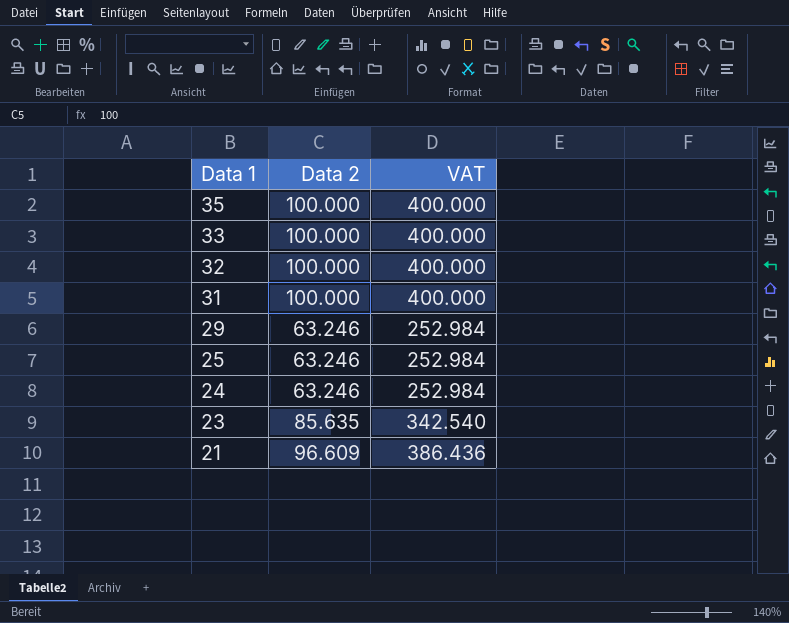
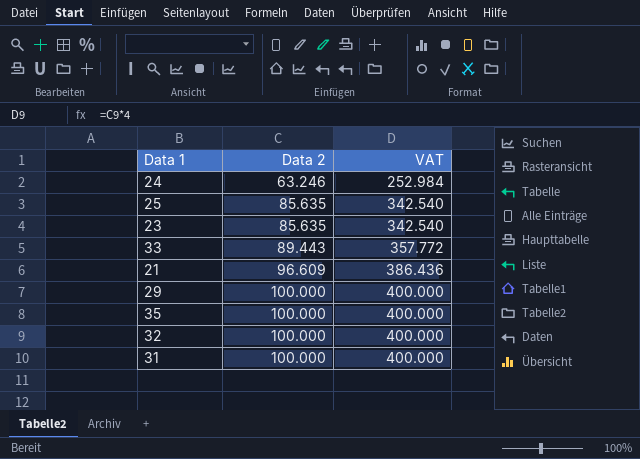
row order: Data 1 descending -> Data 2 ascending
25 | Data 2: 63.246 -> 85.635
25 | VAT: 252.984 -> 342.540
33 | Data 2: 100.000 -> 89.443
33 | VAT: 400.000 -> 357.772
29 | Data 2: 63.246 -> 100.000
29 | VAT: 252.984 -> 400.000

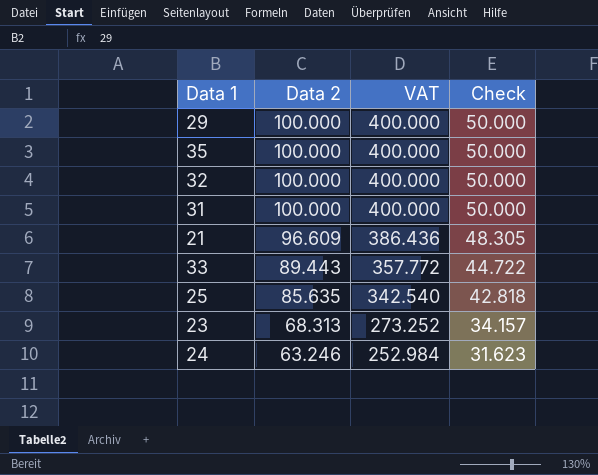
row order: Data 2 ascending -> Data 2 descending
column Check | formula: none -> [Data 2] * 0.5
23 | Data 2: 85.635 -> 68.313
23 | VAT: 342.540 -> 273.252

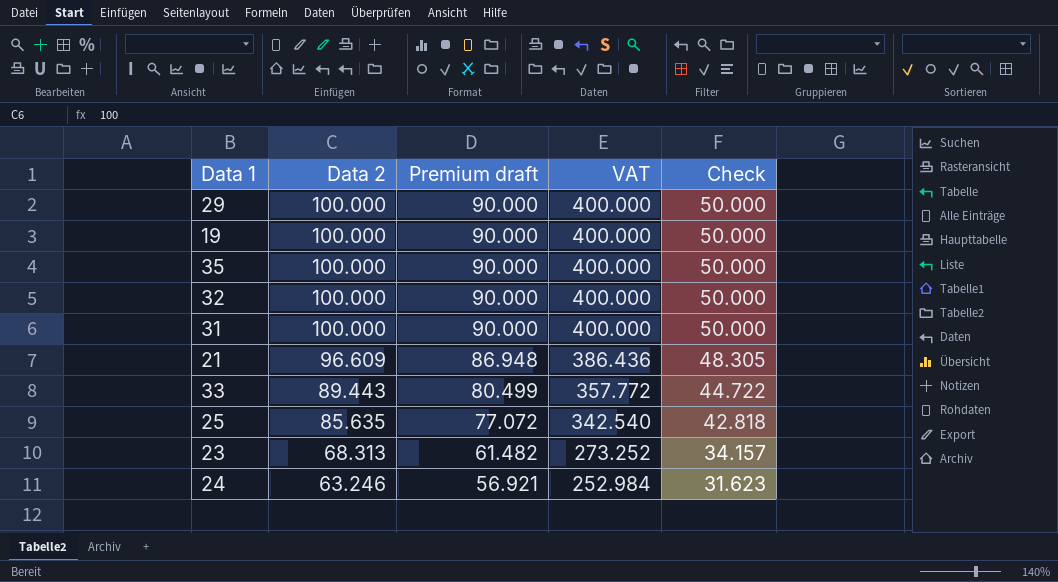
column Premium draft | formula: none -> [Data 2] * 0.9
row 19: none -> 100.000 | 90.000 | 400.000 | 50.000

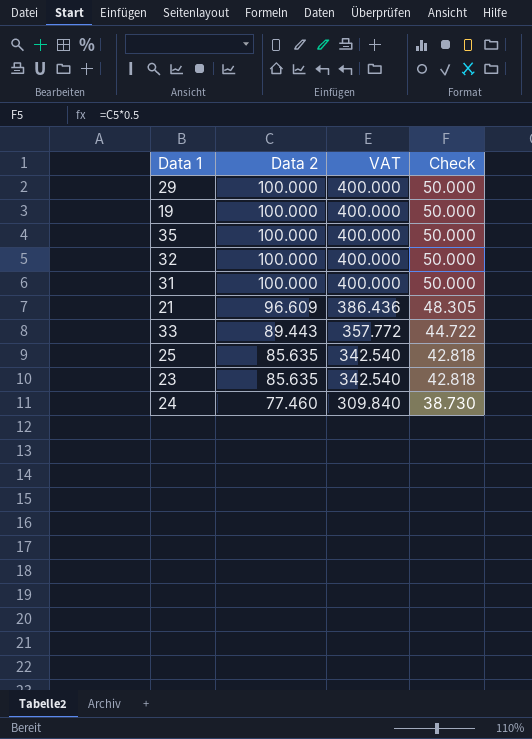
column Premium draft | formula: [Data 2] * 0.9 -> none
23 | Data 2: 68.313 -> 85.635
23 | VAT: 273.252 -> 342.540
23 | Check: 34.157 -> 42.818
24 | Data 2: 63.246 -> 77.460
24 | VAT: 252.984 -> 309.840
24 | Check: 31.623 -> 38.730

